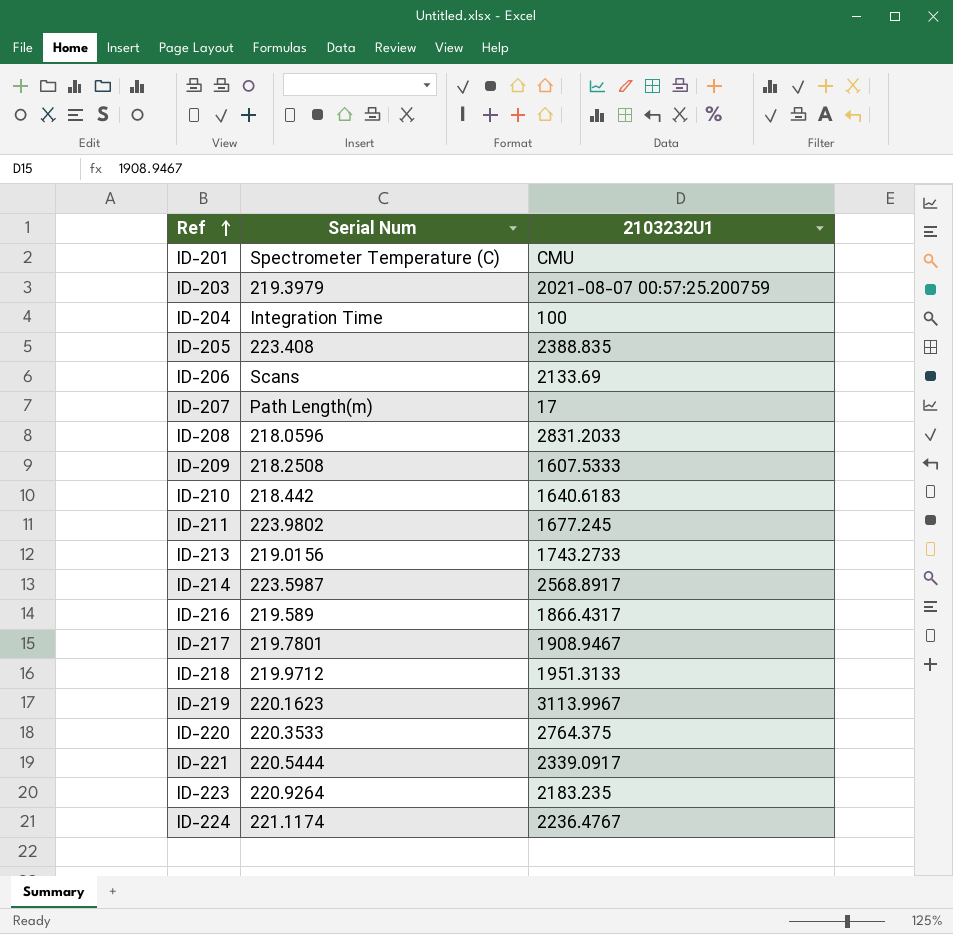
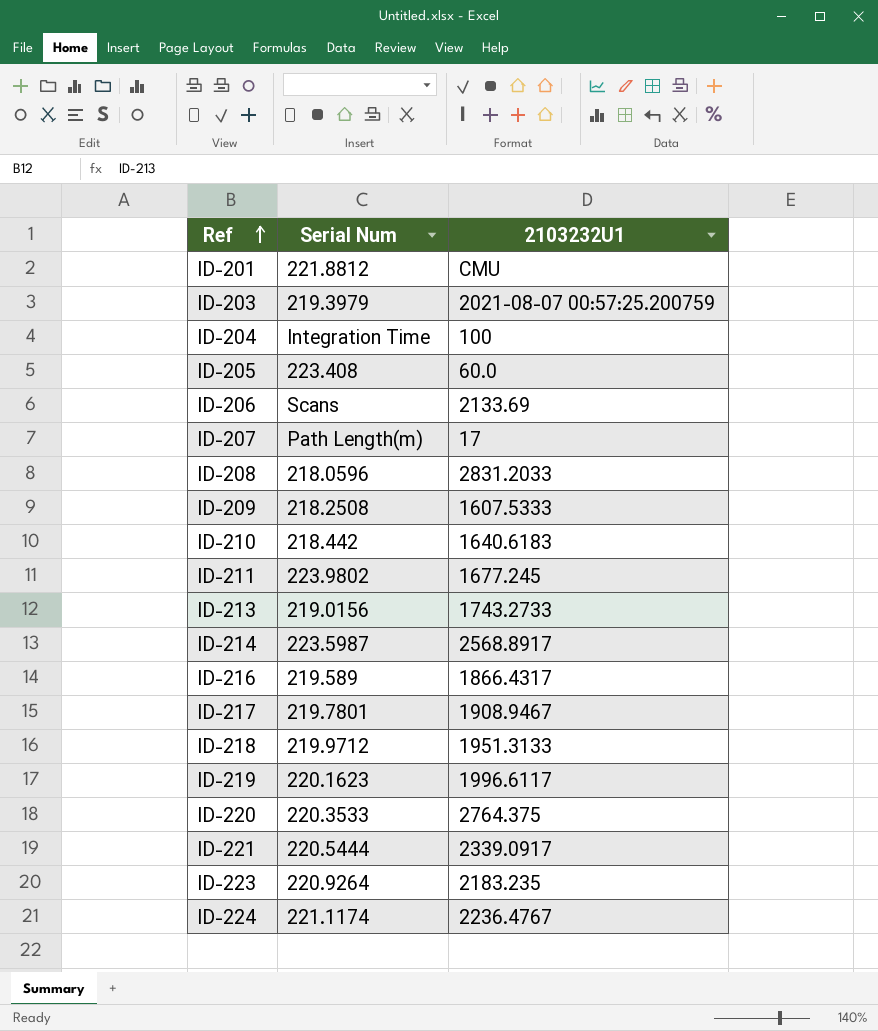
ID-201 | Serial Num: Spectrometer Temperature (C) -> 221.8812
ID-205 | 2103232U1: 2388.835 -> 60.0
ID-219 | 2103232U1: 3113.9967 -> 1996.6117

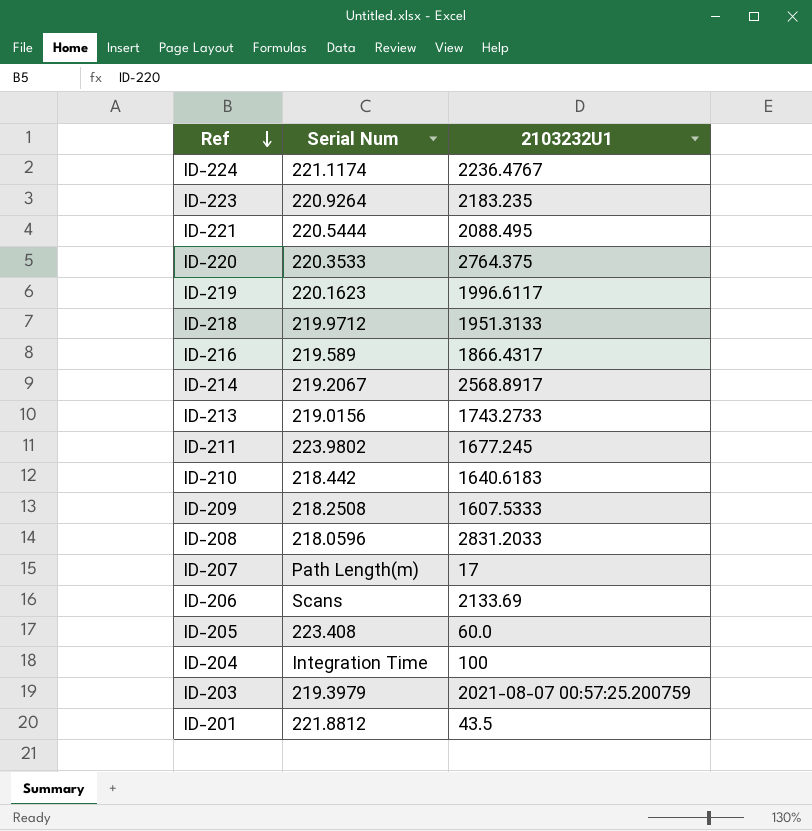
row order: Ref ascending -> Ref descending
row ID-217: 219.7801 | 1908.9467 -> none
ID-221 | 2103232U1: 2339.0917 -> 2088.495
ID-214 | Serial Num: 223.5987 -> 219.2067
ID-201 | 2103232U1: CMU -> 43.5

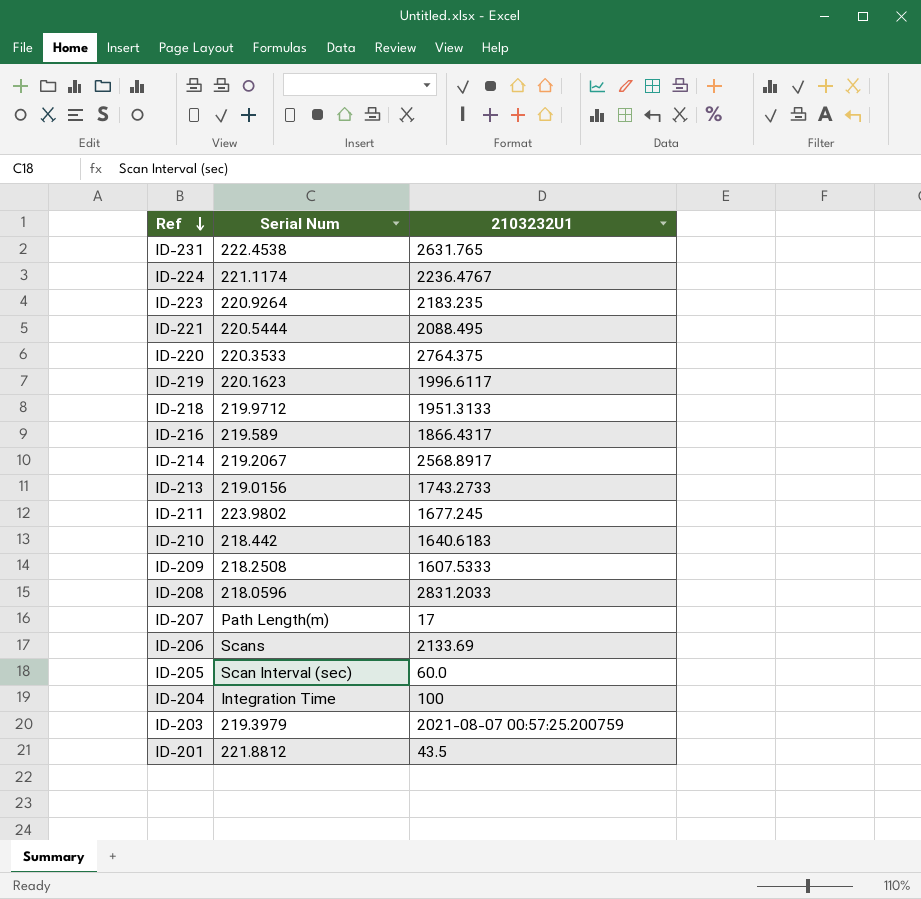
row ID-231: none -> 222.4538 | 2631.765
ID-205 | Serial Num: 223.408 -> Scan Interval (sec)

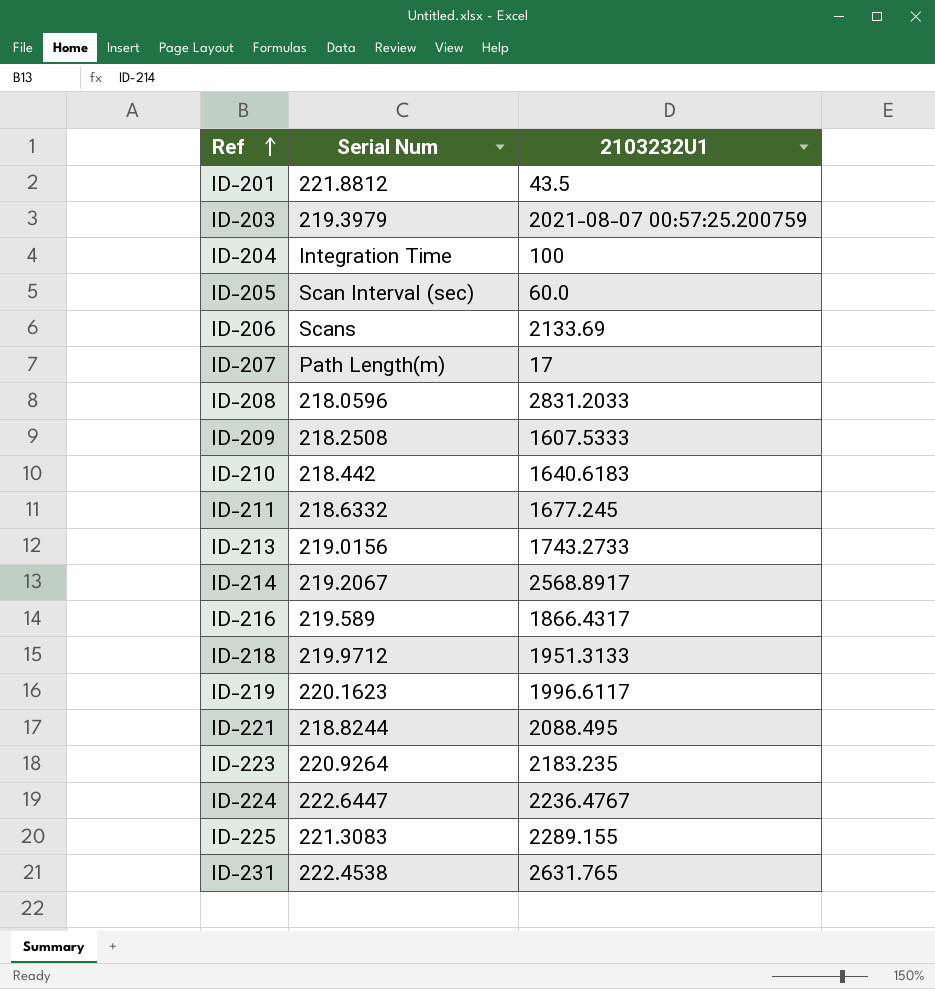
row order: Ref descending -> Ref ascending
row ID-220: 220.3533 | 2764.375 -> none
ID-211 | Serial Num: 223.9802 -> 218.6332
ID-221 | Serial Num: 220.5444 -> 218.8244
ID-224 | Serial Num: 221.1174 -> 222.6447
row ID-225: none -> 221.3083 | 2289.155

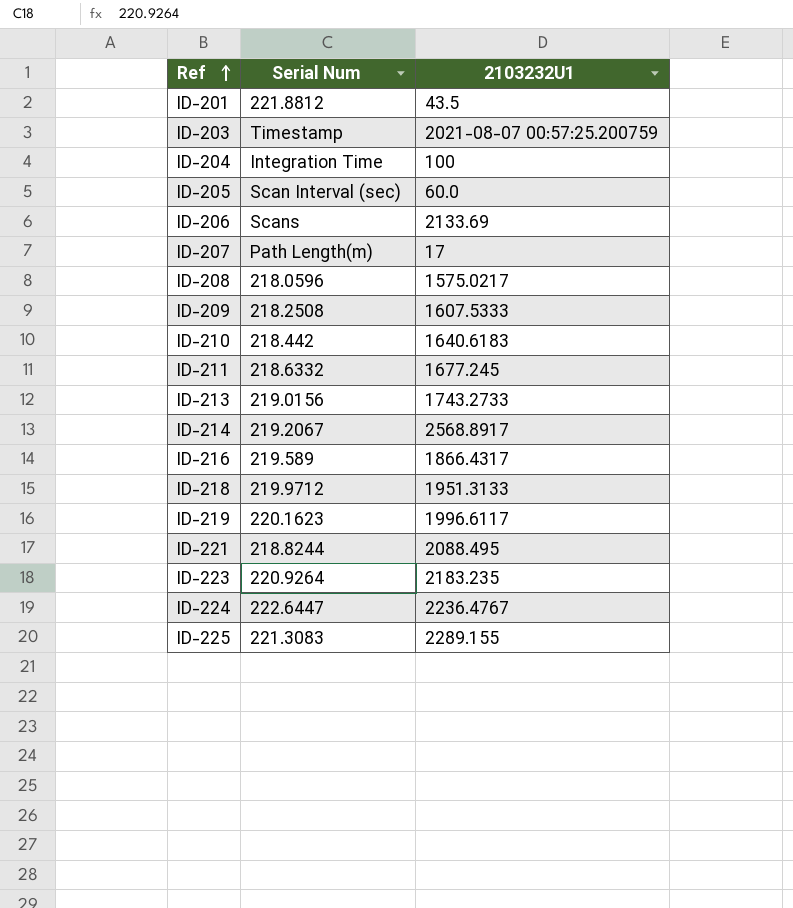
row ID-231: 222.4538 | 2631.765 -> none
ID-203 | Serial Num: 219.3979 -> Timestamp
ID-208 | 2103232U1: 2831.2033 -> 1575.0217

